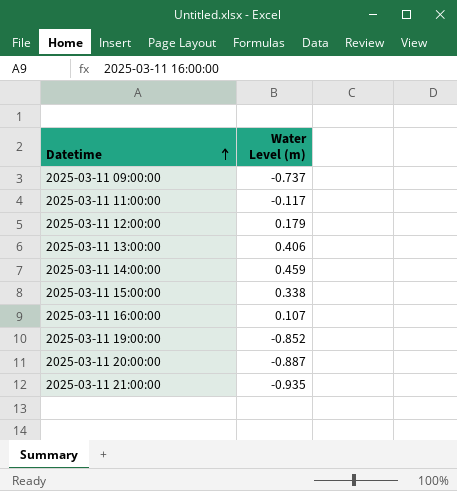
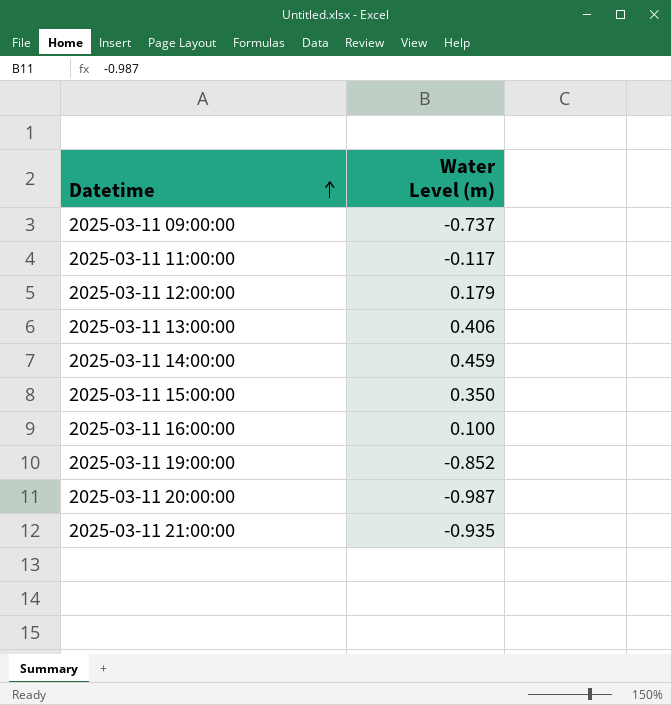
2025-03-11 15:00:00 | Water Level (m): 0.338 -> 0.350
2025-03-11 16:00:00 | Water Level (m): 0.107 -> 0.100
2025-03-11 20:00:00 | Water Level (m): -0.887 -> -0.987

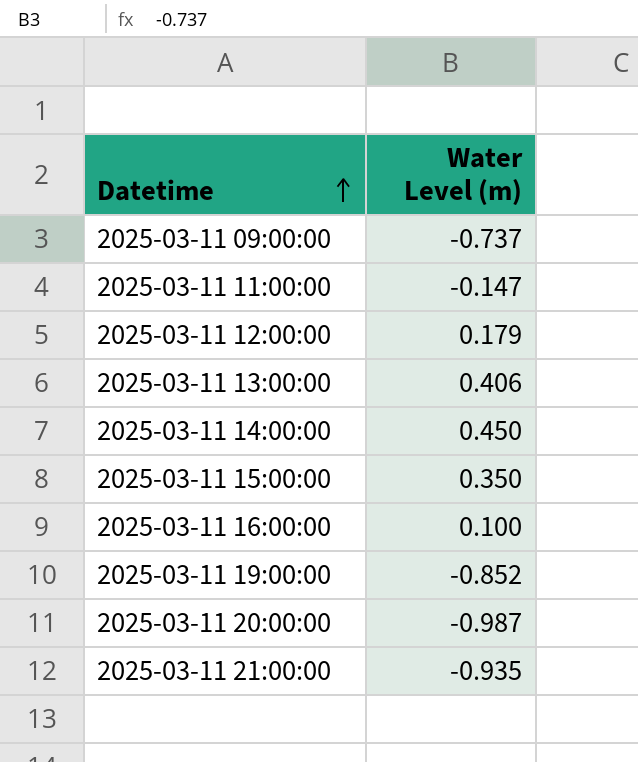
2025-03-11 11:00:00 | Water Level (m): -0.117 -> -0.147
2025-03-11 14:00:00 | Water Level (m): 0.459 -> 0.450

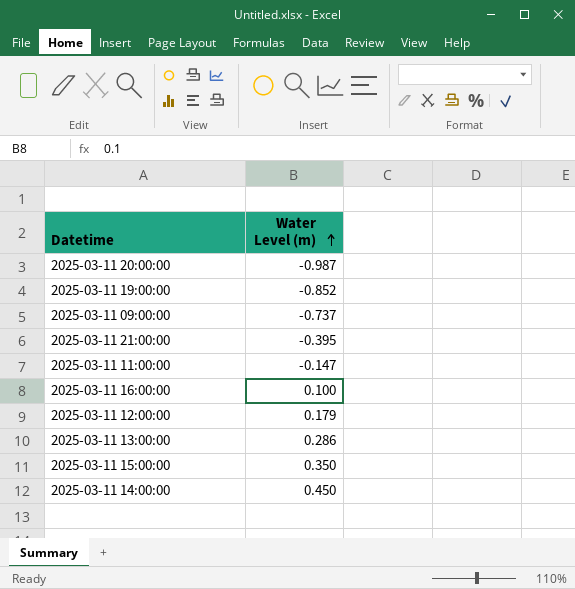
row order: Datetime ascending -> Water Level (m) ascending
2025-03-11 21:00:00 | Water Level (m): -0.935 -> -0.395
2025-03-11 13:00:00 | Water Level (m): 0.406 -> 0.286

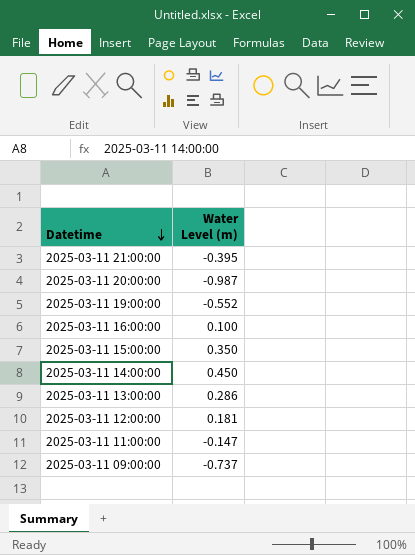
row order: Water Level (m) ascending -> Datetime descending
2025-03-11 19:00:00 | Water Level (m): -0.852 -> -0.552
2025-03-11 12:00:00 | Water Level (m): 0.179 -> 0.181

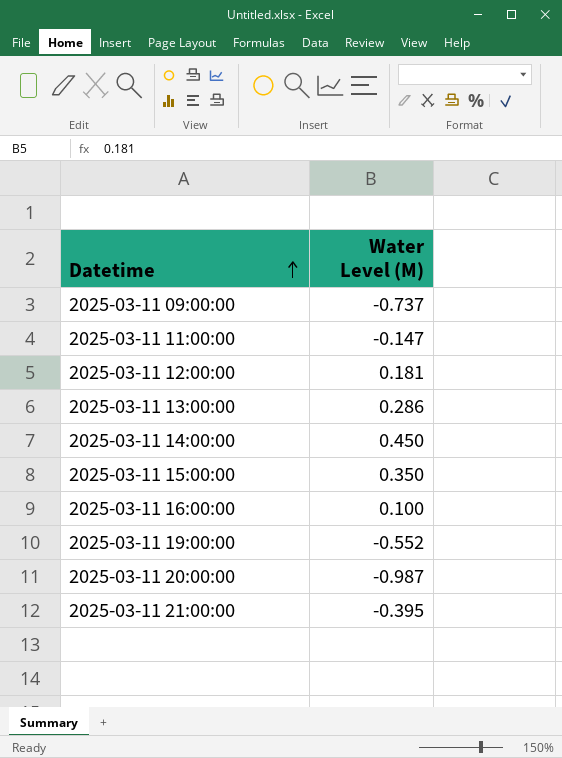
row order: Datetime descending -> Datetime ascending
column name: Water Level (m) -> Water Level (M)

